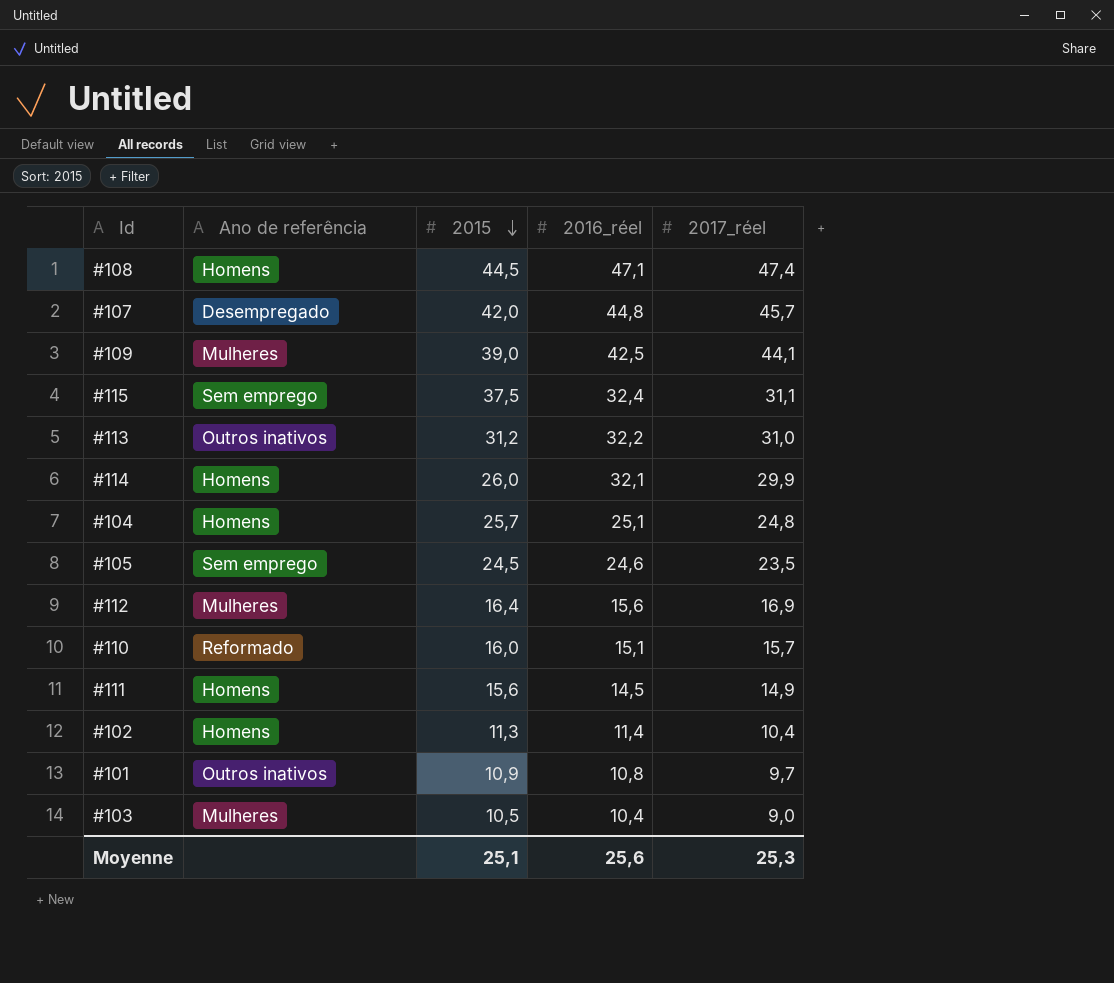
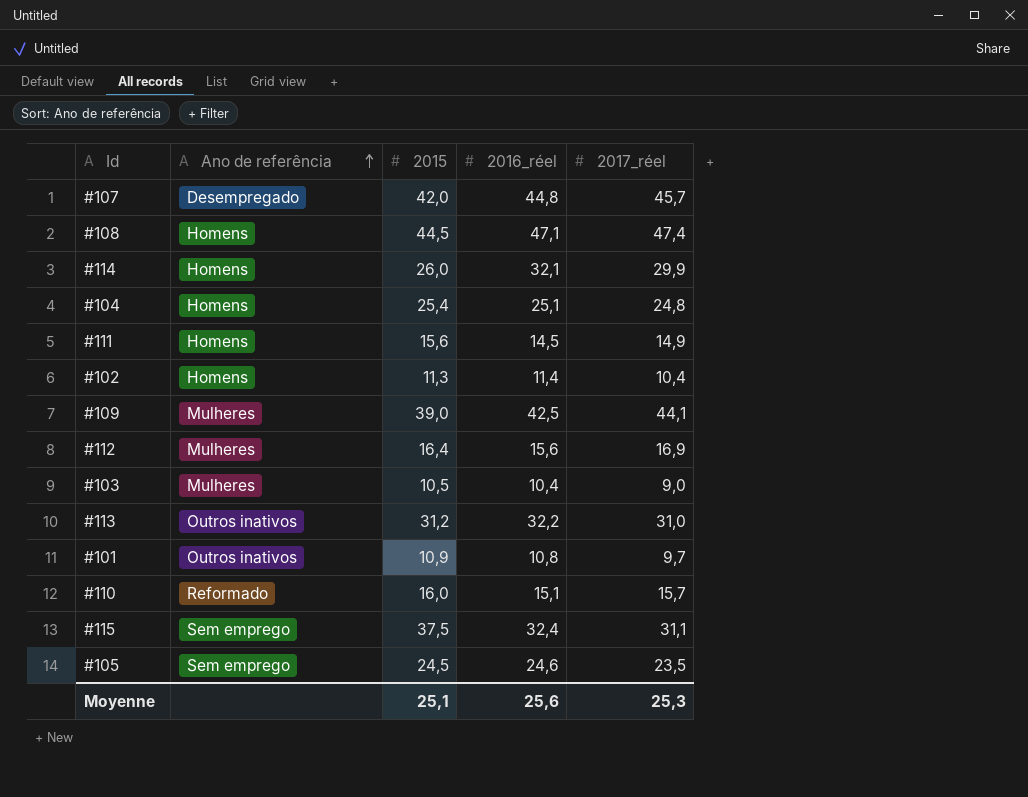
row order: 2015 descending -> Ano de referência ascending
#104 | 2015: 25,7 -> 25,4

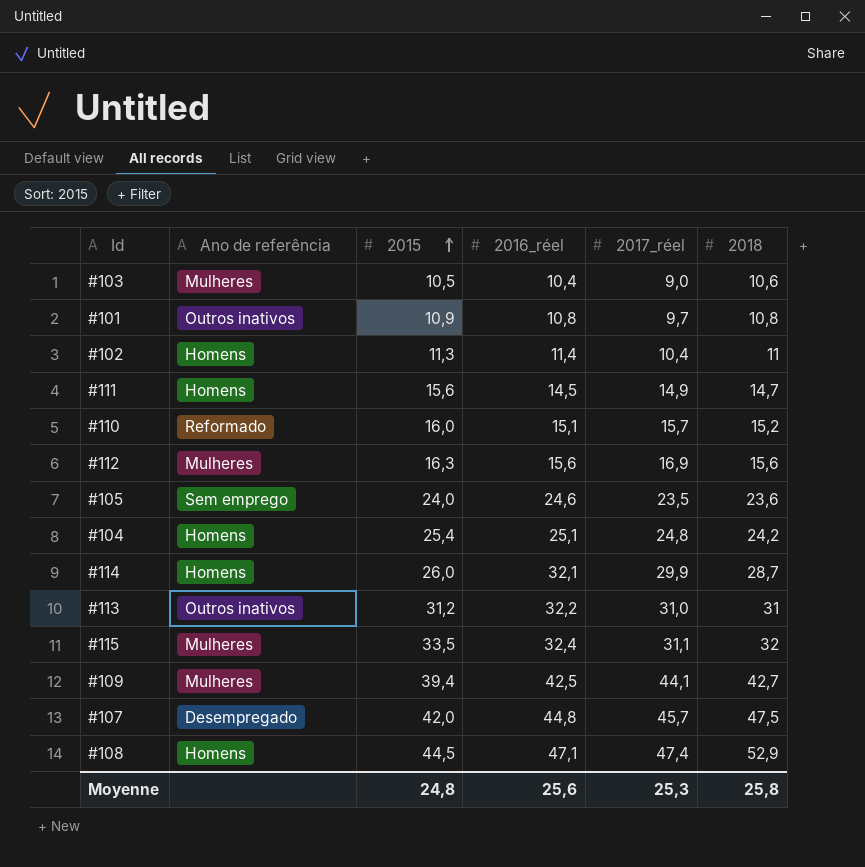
row order: Ano de referência ascending -> 2015 ascending
column 2018 | position: none -> 6
#112 | 2015: 16,4 -> 16,3
#105 | 2015: 24,5 -> 24,0
#115 | Ano de referência: Sem emprego -> Mulheres
#115 | 2015: 37,5 -> 33,5
#109 | 2015: 39,0 -> 39,4
Moyenne | 2015: 25,1 -> 24,8

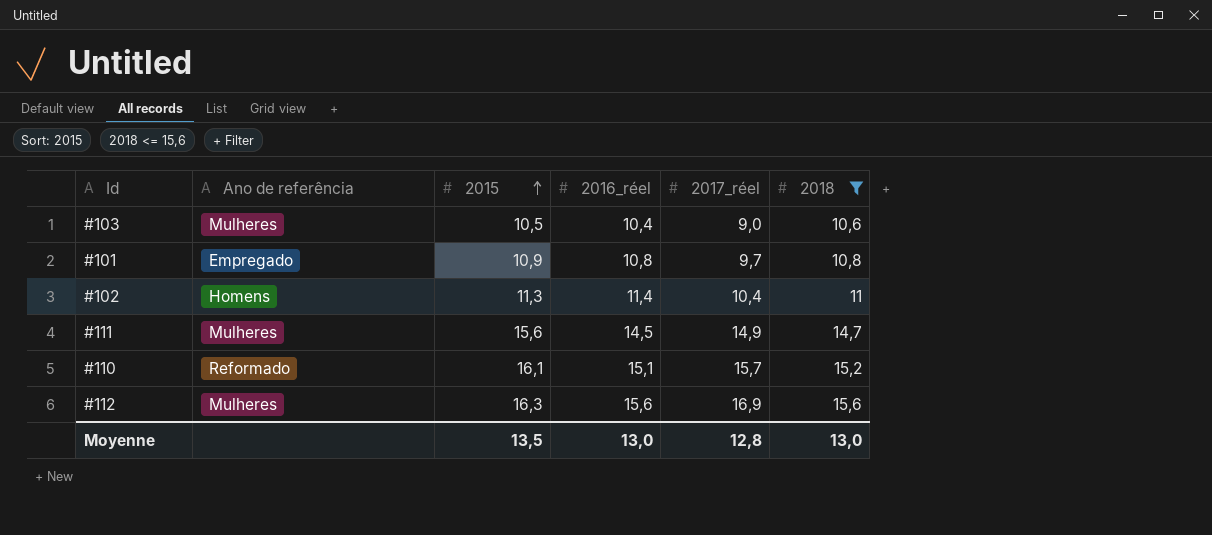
filter: none -> 2018 <= 15,6
#101 | Ano de referência: Outros inativos -> Empregado
#111 | Ano de referência: Homens -> Mulheres
#110 | 2015: 16,0 -> 16,1
Moyenne | 2015: 24,8 -> 13,5
Moyenne | 2016_réel: 25,6 -> 13,0
Moyenne | 2017_réel: 25,3 -> 12,8
Moyenne | 2018: 25,8 -> 13,0

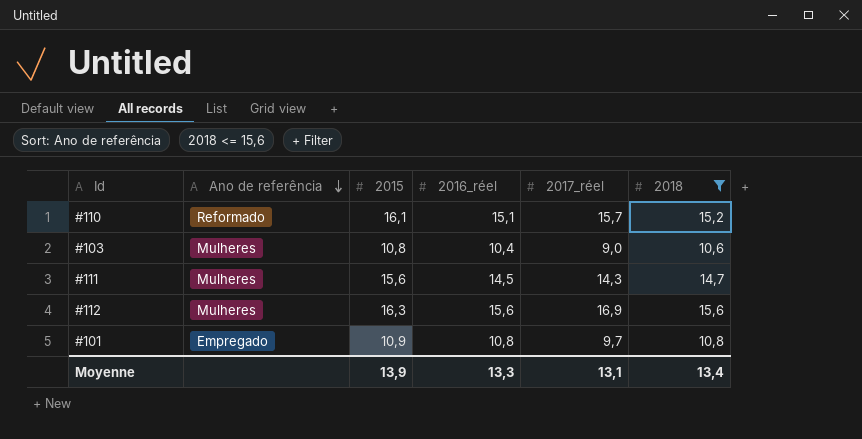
row order: 2015 ascending -> Ano de referência descending
row #102: Homens | 11,3 | 11,4 | 10,4 | 11 -> none
#103 | 2015: 10,5 -> 10,8
#111 | 2017_réel: 14,9 -> 14,3
Moyenne | 2015: 13,5 -> 13,9
Moyenne | 2016_réel: 13,0 -> 13,3
Moyenne | 2017_réel: 12,8 -> 13,1
Moyenne | 2018: 13,0 -> 13,4

